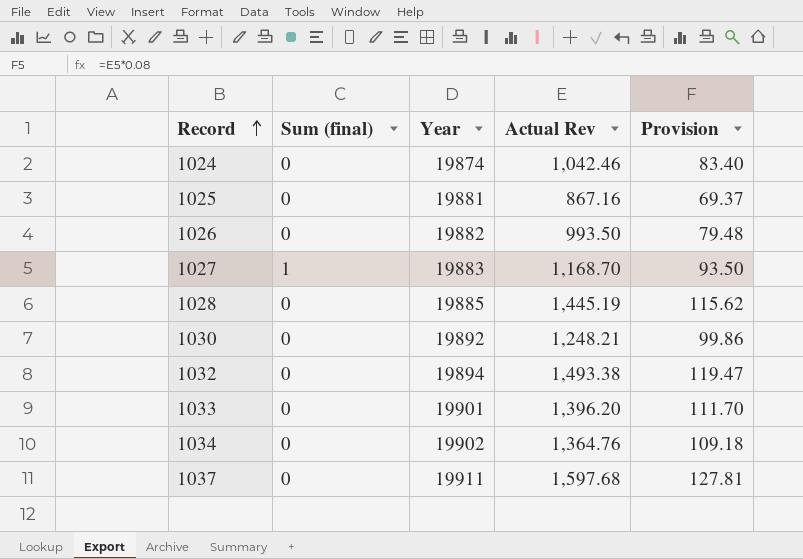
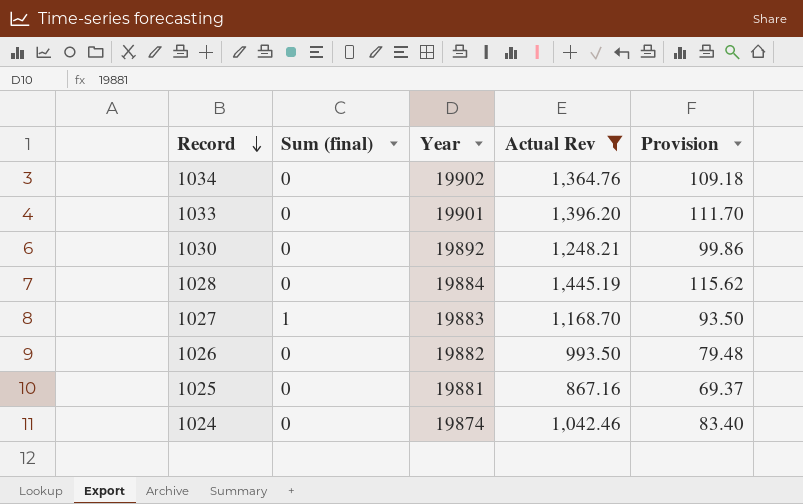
filter: none -> Actual Rev <= 1,445.19
row order: Record ascending -> Record descending
1028 | Year: 19885 -> 19884

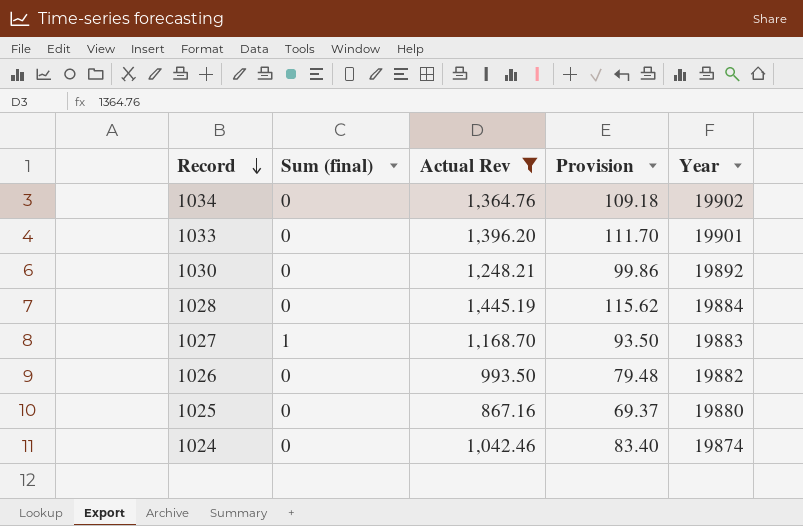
column Year | position: 3 -> 5
1025 | Year: 19881 -> 19880

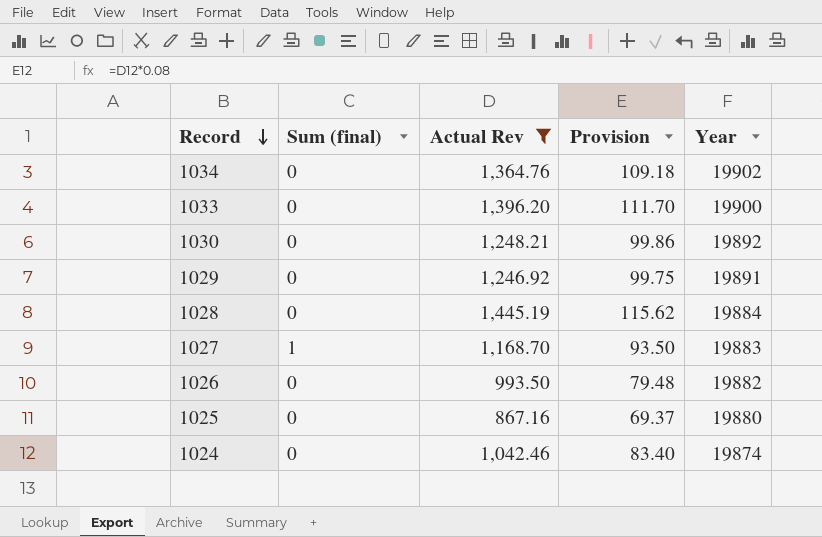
1033 | Year: 19901 -> 19900
row 1029: none -> 0 | 1,246.92 | 99.75 | 19891

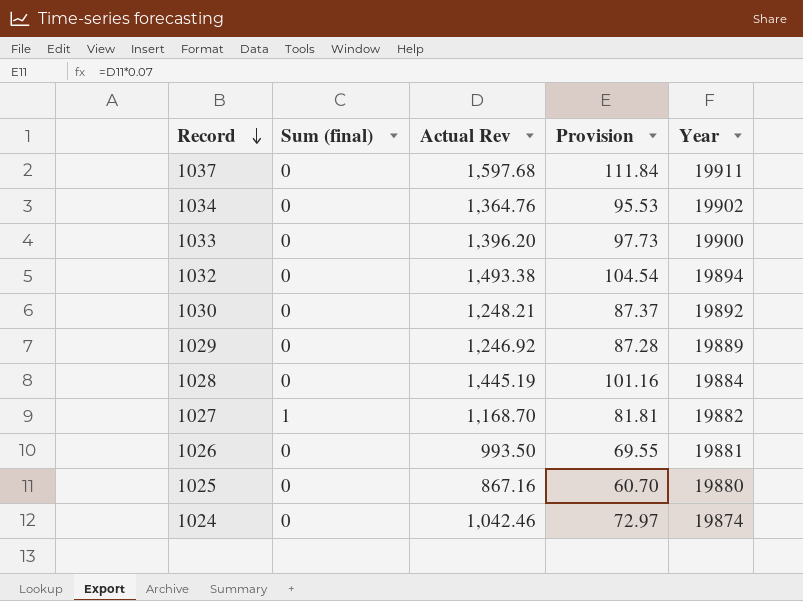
filter: Actual Rev <= 1,445.19 -> none
column Provision | formula: [Actual Rev] * 0.08 -> [Actual Rev] * 0.07
1029 | Year: 19891 -> 19889
1027 | Year: 19883 -> 19882
1026 | Year: 19882 -> 19881

